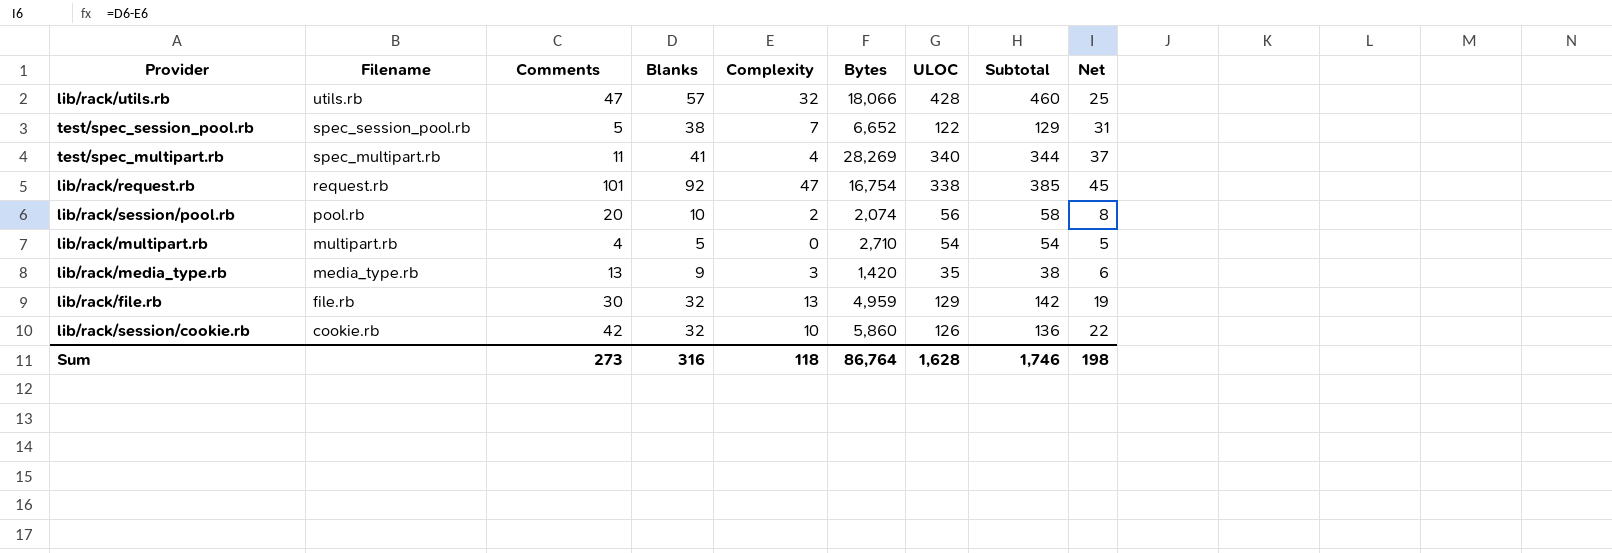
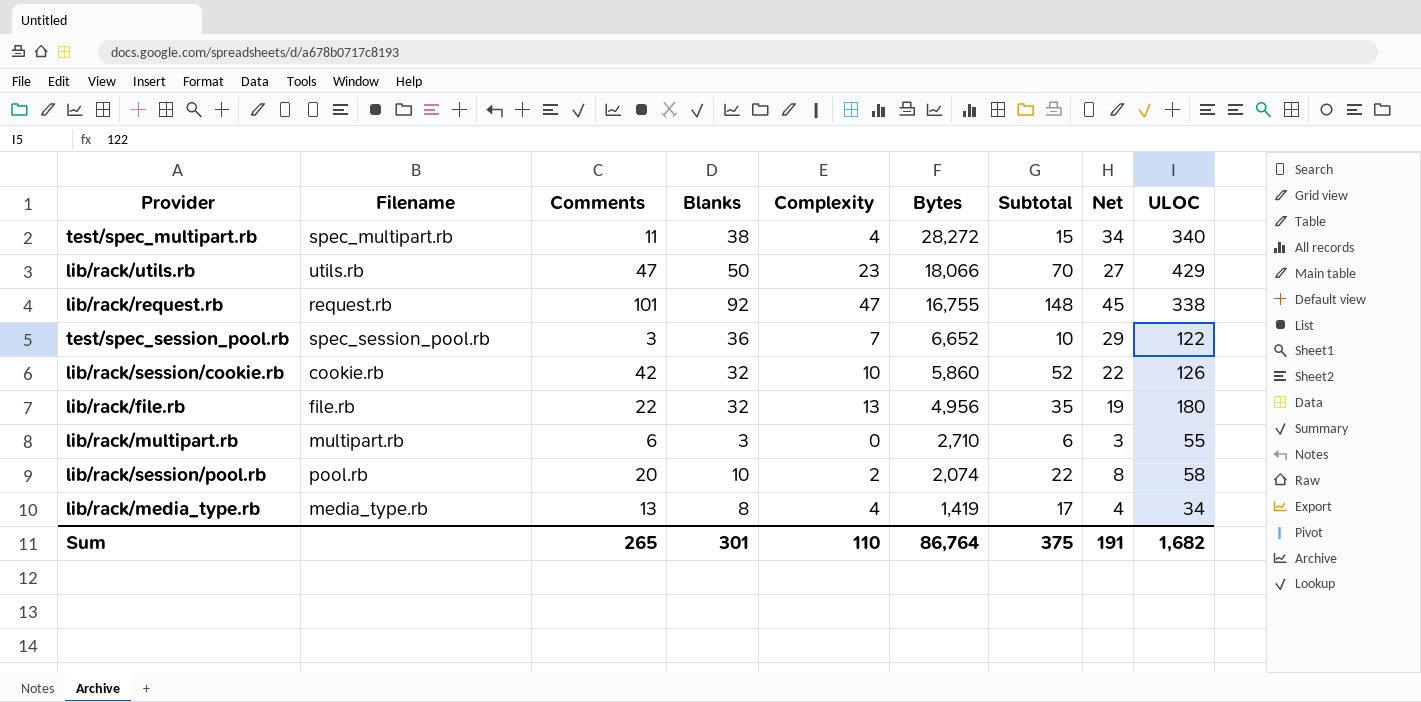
row order: Filename descending -> Bytes descending
column Subtotal | formula: [Complexity] + [ULOC] -> [Comments] + [Complexity]
column ULOC | position: 7 -> 9
test/spec_multipart.rb | Blanks: 41 -> 38
test/spec_multipart.rb | Bytes: 28,269 -> 28,272
test/spec_multipart.rb | Net: 37 -> 34
lib/rack/utils.rb | Blanks: 57 -> 50
lib/rack/utils.rb | Complexity: 32 -> 23
lib/rack/utils.rb | Net: 25 -> 27
lib/rack/utils.rb | ULOC: 428 -> 429
lib/rack/request.rb | Bytes: 16,754 -> 16,755
test/spec_session_pool.rb | Comments: 5 -> 3
test/spec_session_pool.rb | Blanks: 38 -> 36
test/spec_session_pool.rb | Net: 31 -> 29
lib/rack/file.rb | Comments: 30 -> 22
lib/rack/file.rb | Bytes: 4,959 -> 4,956
lib/rack/file.rb | ULOC: 129 -> 180
lib/rack/multipart.rb | Comments: 4 -> 6
lib/rack/multipart.rb | Blanks: 5 -> 3
lib/rack/multipart.rb | Net: 5 -> 3
lib/rack/multipart.rb | ULOC: 54 -> 55
lib/rack/session/pool.rb | ULOC: 56 -> 58
lib/rack/media_type.rb | Blanks: 9 -> 8
lib/rack/media_type.rb | Complexity: 3 -> 4
lib/rack/media_type.rb | Bytes: 1,420 -> 1,419
lib/rack/media_type.rb | Net: 6 -> 4
lib/rack/media_type.rb | ULOC: 35 -> 34
Sum | Comments: 273 -> 265
Sum | Blanks: 316 -> 301
Sum | Complexity: 118 -> 110
Sum | Subtotal: 1,746 -> 375
Sum | Net: 198 -> 191
Sum | ULOC: 1,628 -> 1,682

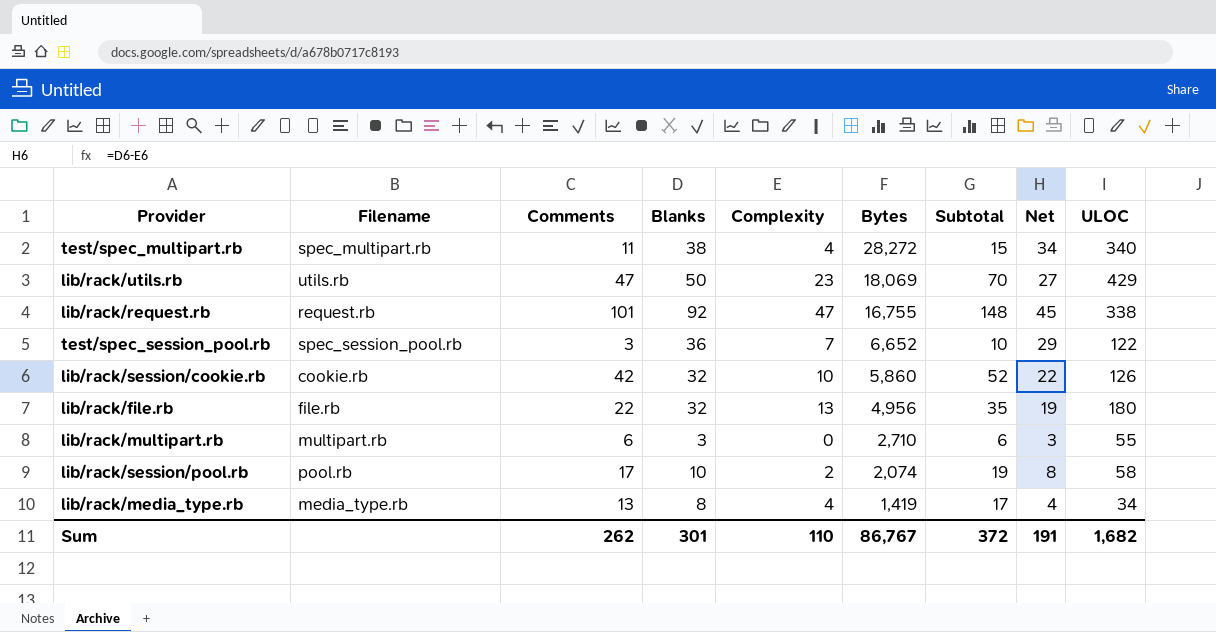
lib/rack/utils.rb | Bytes: 18,066 -> 18,069
lib/rack/session/pool.rb | Comments: 20 -> 17
lib/rack/session/pool.rb | Subtotal: 22 -> 19
Sum | Comments: 265 -> 262
Sum | Bytes: 86,764 -> 86,767
Sum | Subtotal: 375 -> 372

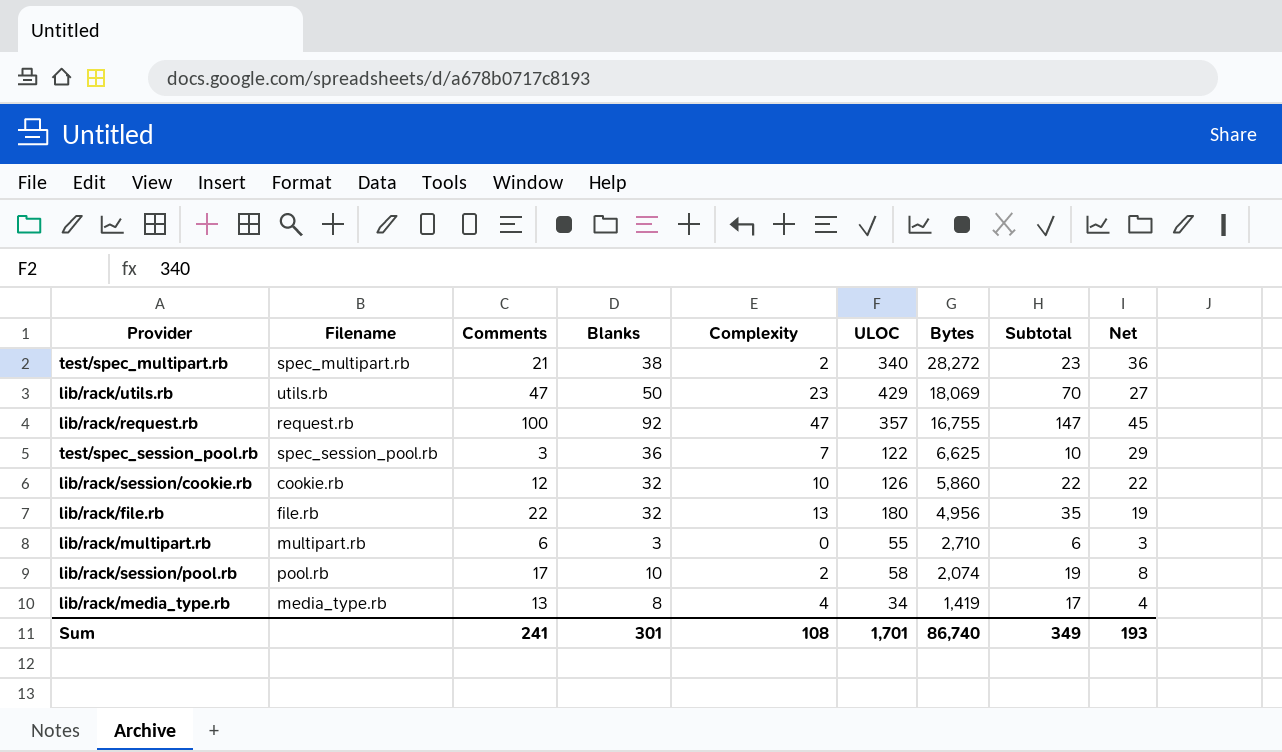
column ULOC | position: 9 -> 6
test/spec_multipart.rb | Comments: 11 -> 21
test/spec_multipart.rb | Complexity: 4 -> 2
test/spec_multipart.rb | Subtotal: 15 -> 23
test/spec_multipart.rb | Net: 34 -> 36
lib/rack/request.rb | Comments: 101 -> 100
lib/rack/request.rb | ULOC: 338 -> 357
lib/rack/request.rb | Subtotal: 148 -> 147
test/spec_session_pool.rb | Bytes: 6,652 -> 6,625
lib/rack/session/cookie.rb | Comments: 42 -> 12
lib/rack/session/cookie.rb | Subtotal: 52 -> 22
Sum | Comments: 262 -> 241
Sum | Complexity: 110 -> 108
Sum | ULOC: 1,682 -> 1,701
Sum | Bytes: 86,767 -> 86,740
Sum | Subtotal: 372 -> 349
Sum | Net: 191 -> 193

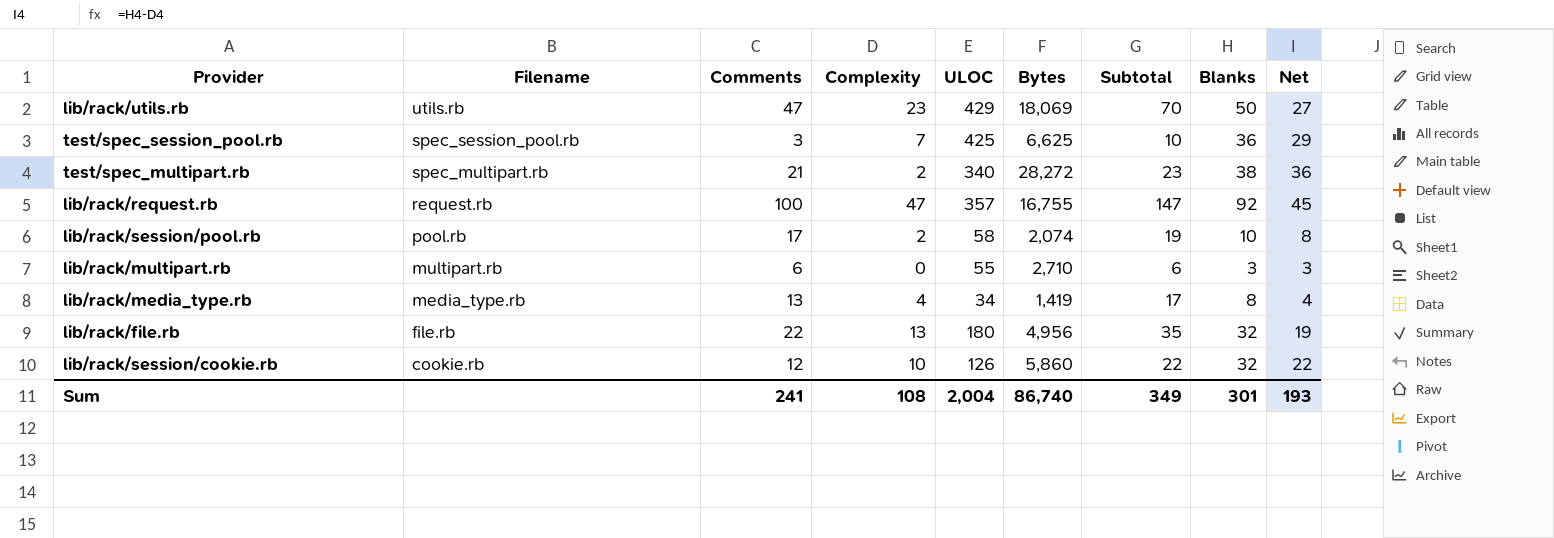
row order: Bytes descending -> Filename descending
column Blanks | position: 4 -> 8
test/spec_session_pool.rb | ULOC: 122 -> 425
Sum | ULOC: 1,701 -> 2,004

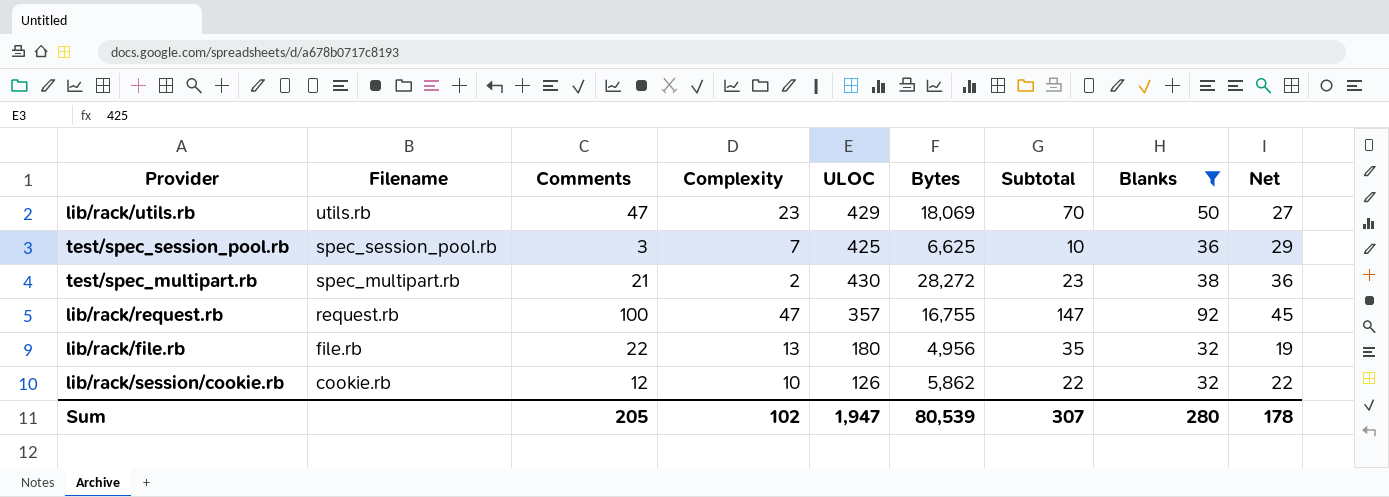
filter: none -> Blanks >= 32
test/spec_multipart.rb | ULOC: 340 -> 430
lib/rack/session/cookie.rb | Bytes: 5,860 -> 5,862
Sum | Comments: 241 -> 205
Sum | Complexity: 108 -> 102
Sum | ULOC: 2,004 -> 1,947
Sum | Bytes: 86,740 -> 80,539
Sum | Subtotal: 349 -> 307
Sum | Blanks: 301 -> 280
Sum | Net: 193 -> 178

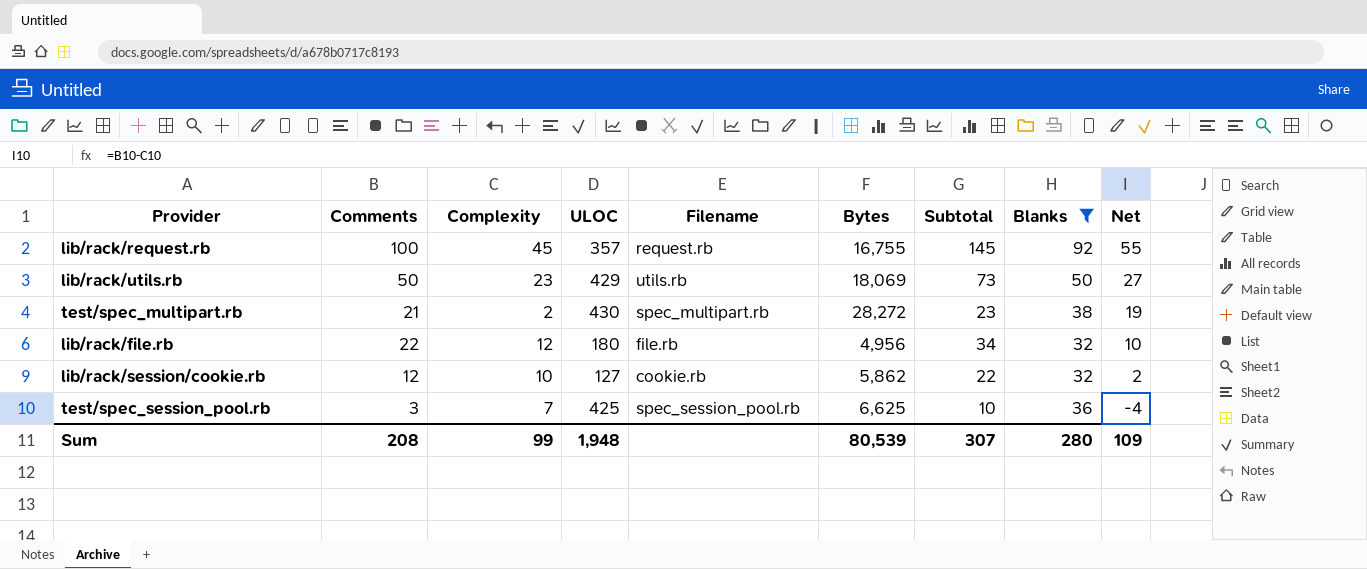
row order: Filename descending -> Net descending
column Filename | position: 2 -> 5
column Net | formula: [Blanks] - [Complexity] -> [Comments] - [Complexity]
lib/rack/request.rb | Complexity: 47 -> 45
lib/rack/request.rb | Subtotal: 147 -> 145
lib/rack/utils.rb | Comments: 47 -> 50
lib/rack/utils.rb | Subtotal: 70 -> 73
lib/rack/file.rb | Complexity: 13 -> 12
lib/rack/file.rb | Subtotal: 35 -> 34
lib/rack/session/cookie.rb | ULOC: 126 -> 127
Sum | Comments: 205 -> 208
Sum | Complexity: 102 -> 99
Sum | ULOC: 1,947 -> 1,948
Sum | Net: 178 -> 109

